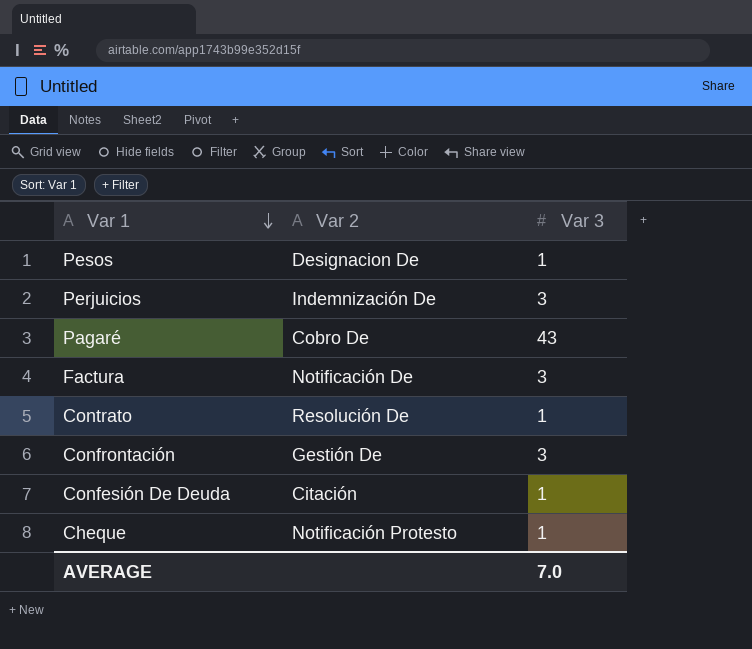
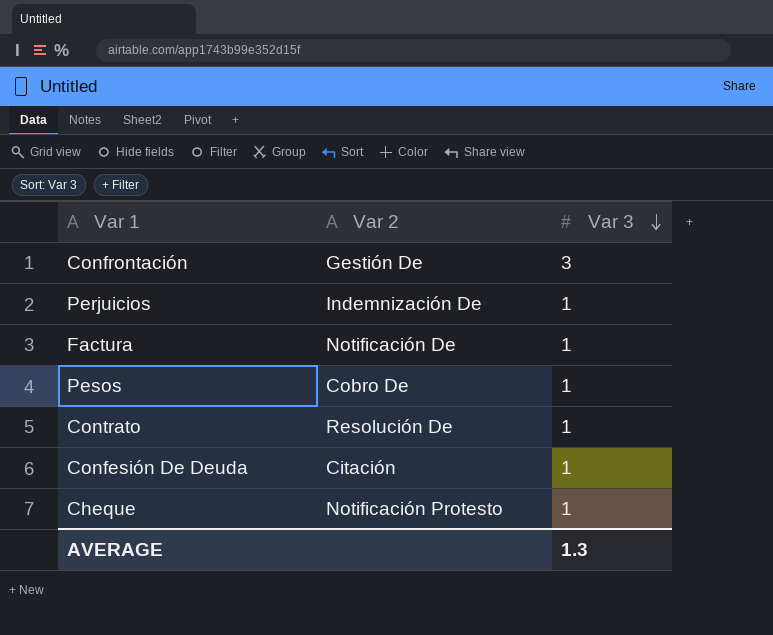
row order: Var 1 descending -> Var 3 descending
row Pagaré: Cobro De | 43 -> none
Perjuicios | Var 3: 3 -> 1
Factura | Var 3: 3 -> 1
Pesos | Var 2: Designacion De -> Cobro De
AVERAGE | Var 3: 7.0 -> 1.3

